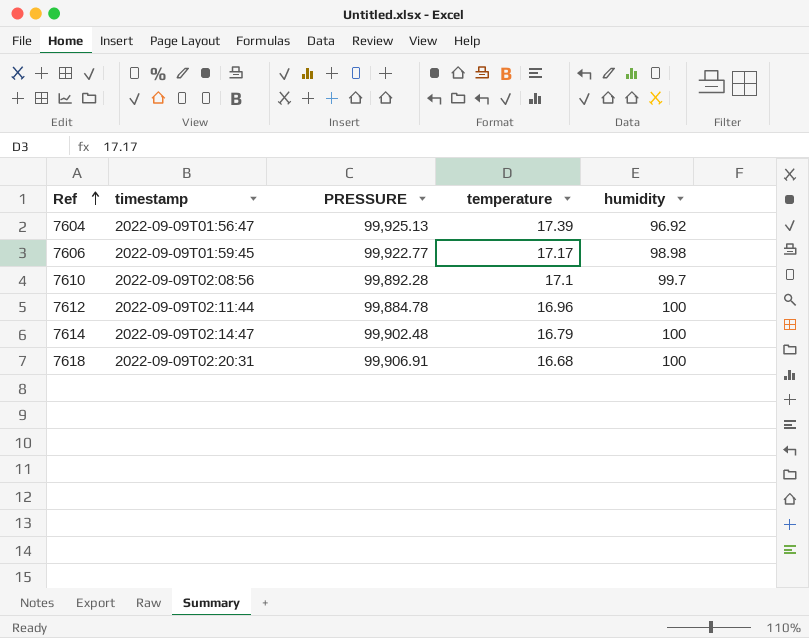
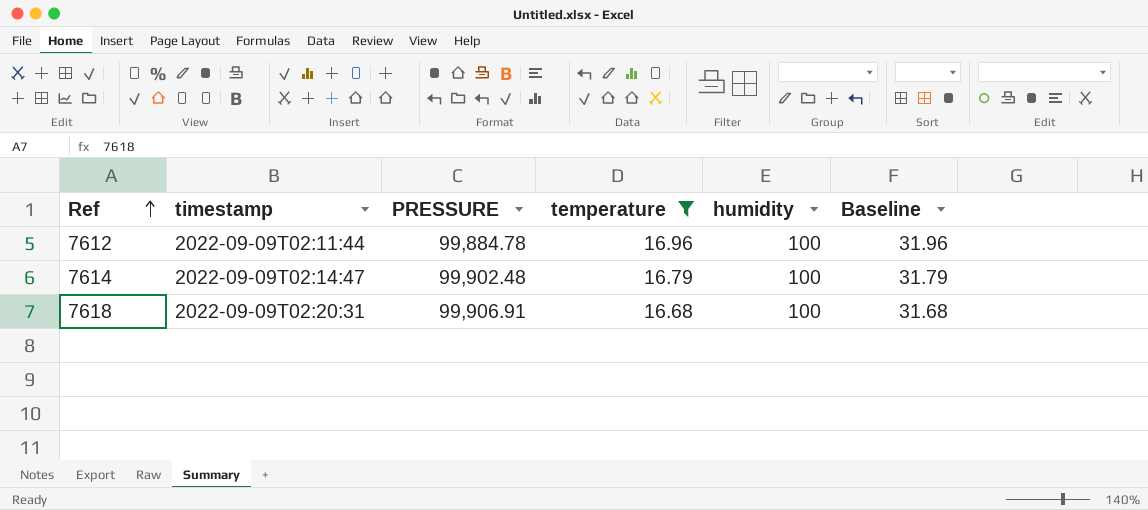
filter: none -> temperature <= 16.96
column Baseline | formula: none -> [temperature] + 15

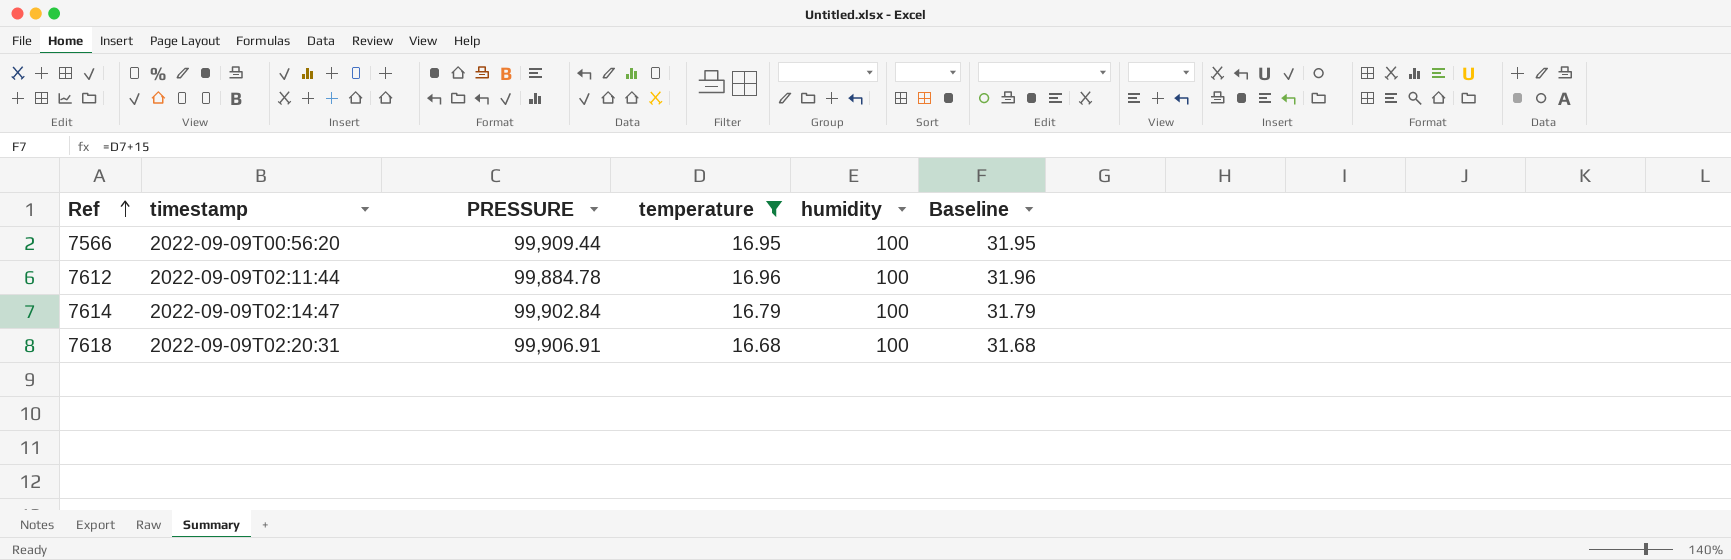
row 7566: none -> 2022-09-09T00:56:20 | 99,909.44 | 16.95 | 100 | 31.95
7614 | PRESSURE: 99,902.48 -> 99,902.84

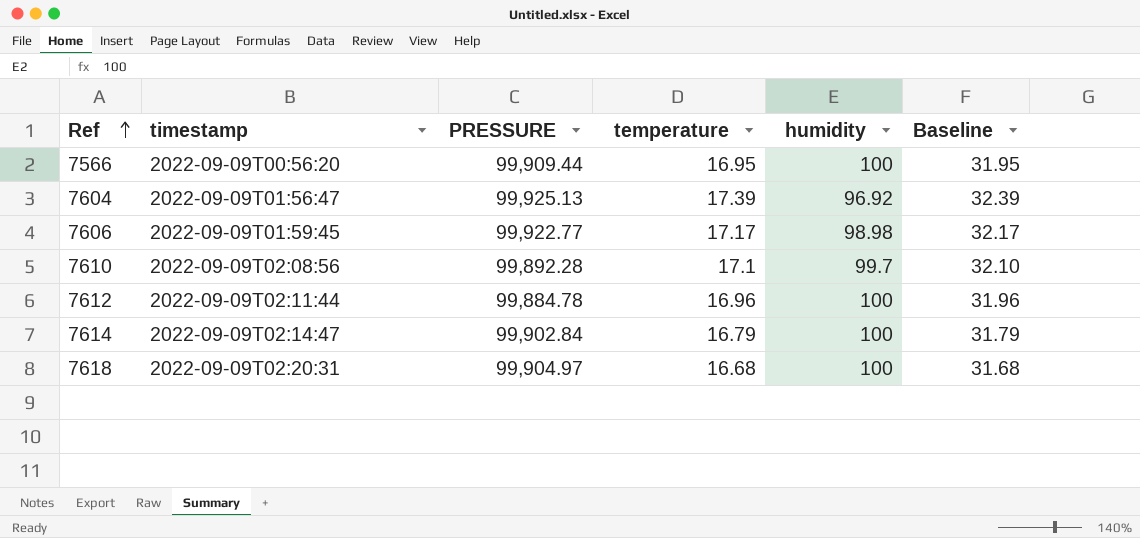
filter: temperature <= 16.96 -> none
7618 | PRESSURE: 99,906.91 -> 99,904.97

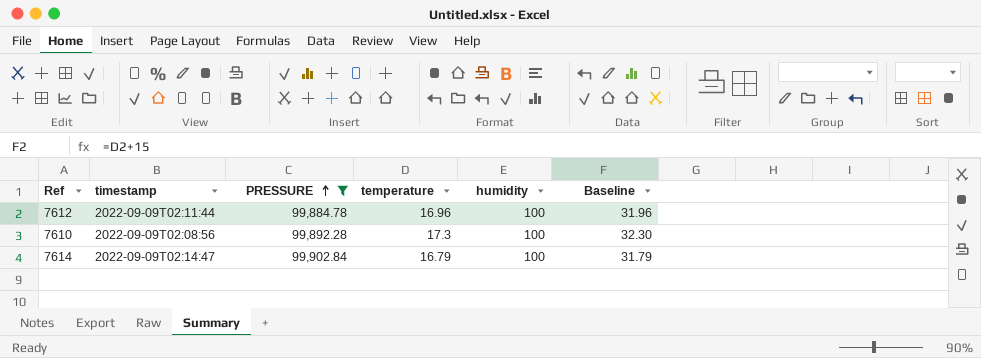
filter: none -> PRESSURE <= 99,902.84
row order: Ref ascending -> PRESSURE ascending
7610 | temperature: 17.1 -> 17.3
7610 | humidity: 99.7 -> 100
7610 | Baseline: 32.10 -> 32.30

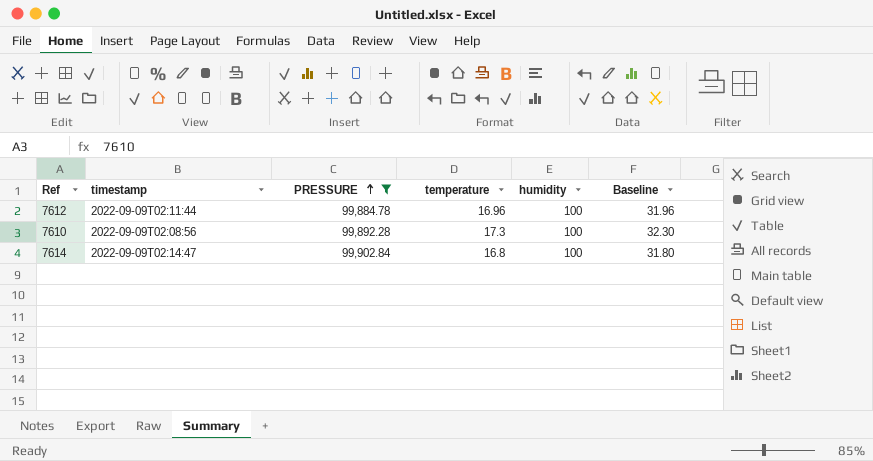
7614 | temperature: 16.79 -> 16.8
7614 | Baseline: 31.79 -> 31.80

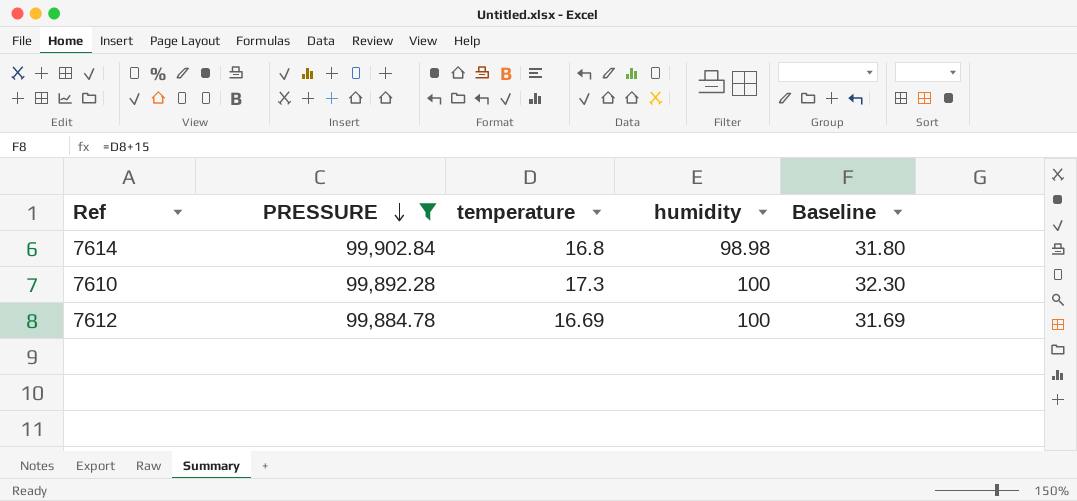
row order: PRESSURE ascending -> PRESSURE descending
column timestamp | position: 2 -> none
7614 | humidity: 100 -> 98.98
7612 | temperature: 16.96 -> 16.69
7612 | Baseline: 31.96 -> 31.69

